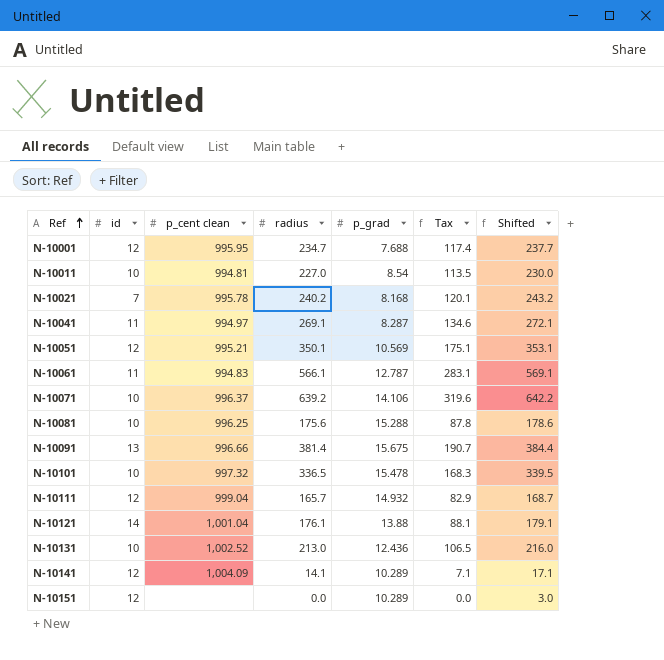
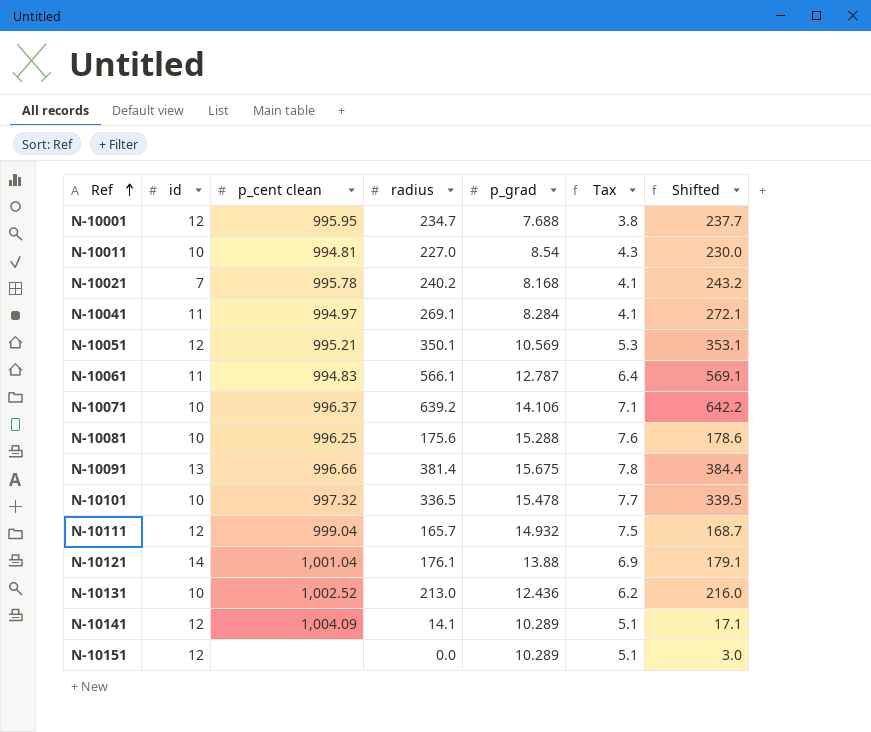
column Tax | formula: [radius] * 0.5 -> [p_grad] * 0.5
N-10041 | p_grad: 8.287 -> 8.284

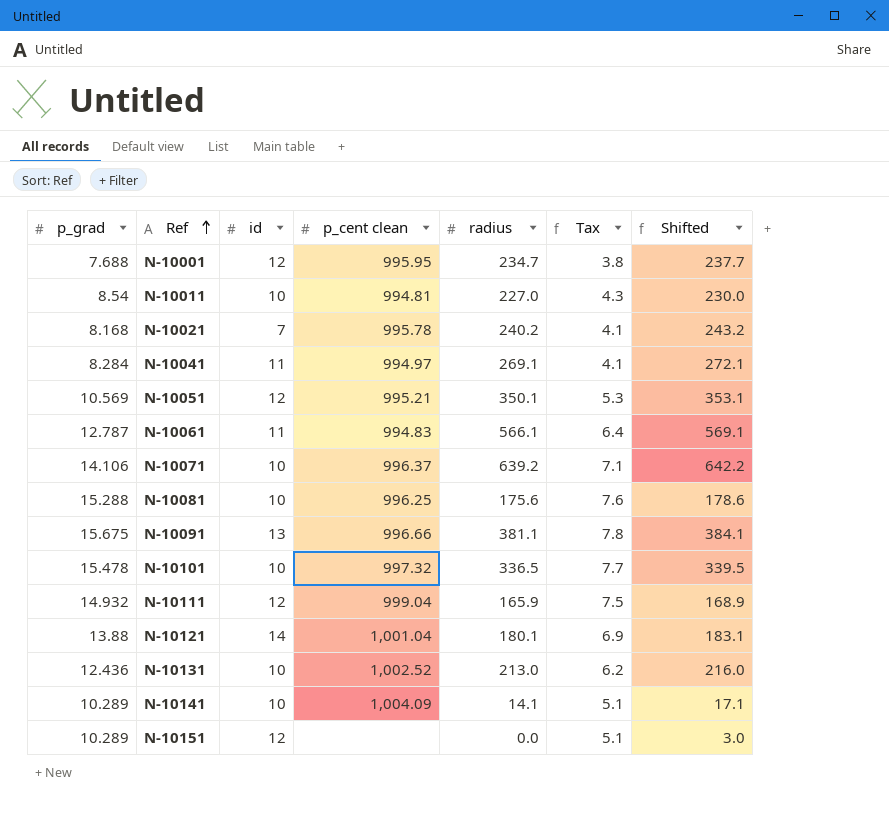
column p_grad | position: 5 -> 1
N-10091 | radius: 381.4 -> 381.1
N-10091 | Shifted: 384.4 -> 384.1
N-10111 | radius: 165.7 -> 165.9
N-10111 | Shifted: 168.7 -> 168.9
N-10121 | radius: 176.1 -> 180.1
N-10121 | Shifted: 179.1 -> 183.1
N-10141 | id: 12 -> 10

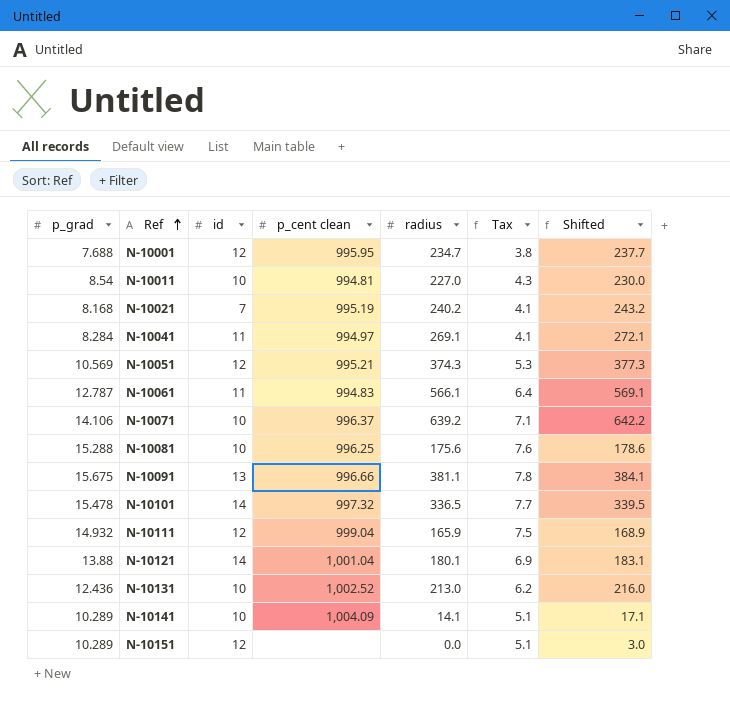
N-10021 | p_cent clean: 995.78 -> 995.19
N-10051 | radius: 350.1 -> 374.3
N-10051 | Shifted: 353.1 -> 377.3
N-10101 | id: 10 -> 14

